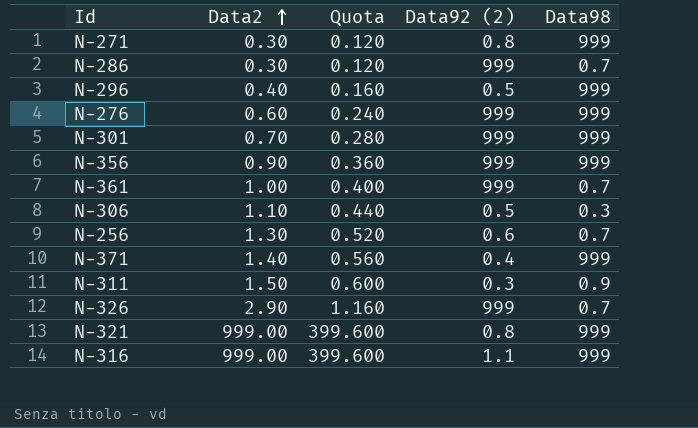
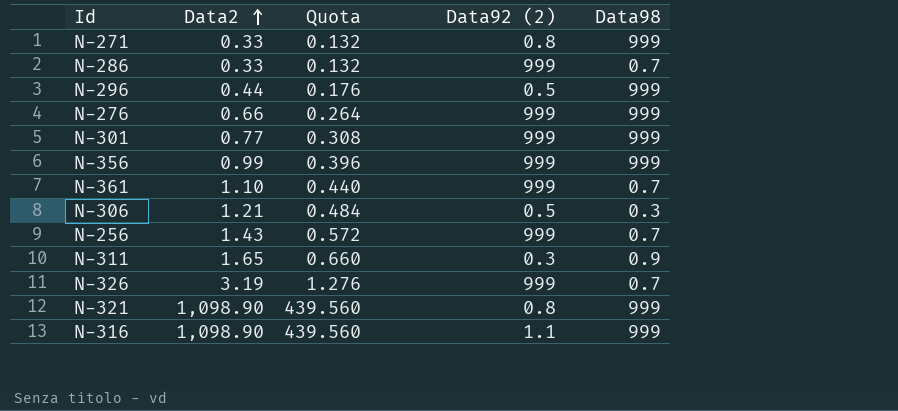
row N-371: 1.40 | 0.560 | 0.4 | 999 -> none
N-271 | Data2: 0.30 -> 0.33
N-271 | Quota: 0.120 -> 0.132
N-286 | Data2: 0.30 -> 0.33
N-286 | Quota: 0.120 -> 0.132
N-296 | Data2: 0.40 -> 0.44
N-296 | Quota: 0.160 -> 0.176
N-276 | Data2: 0.60 -> 0.66
N-276 | Quota: 0.240 -> 0.264
N-301 | Data2: 0.70 -> 0.77
N-301 | Quota: 0.280 -> 0.308
N-356 | Data2: 0.90 -> 0.99
N-356 | Quota: 0.360 -> 0.396
N-361 | Data2: 1.00 -> 1.10
N-361 | Quota: 0.400 -> 0.440
N-306 | Data2: 1.10 -> 1.21
N-306 | Quota: 0.440 -> 0.484
N-256 | Data2: 1.30 -> 1.43
N-256 | Quota: 0.520 -> 0.572
N-256 | Data92 (2): 0.6 -> 999
N-311 | Data2: 1.50 -> 1.65
N-311 | Quota: 0.600 -> 0.660
N-326 | Data2: 2.90 -> 3.19
N-326 | Quota: 1.160 -> 1.276
N-321 | Data2: 999.00 -> 1,098.90
N-321 | Quota: 399.600 -> 439.560
N-316 | Data2: 999.00 -> 1,098.90
N-316 | Quota: 399.600 -> 439.560

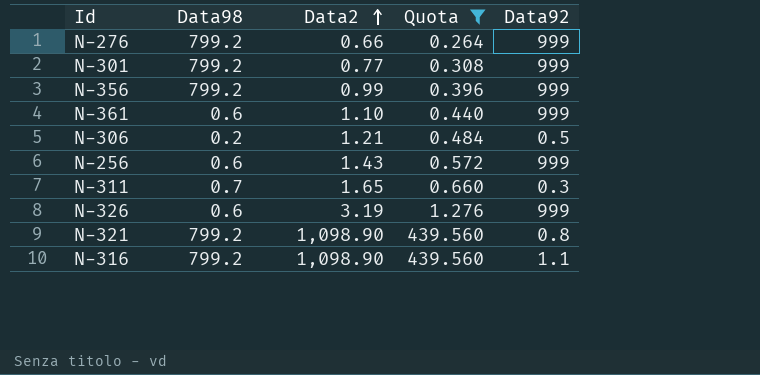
filter: none -> Quota >= 0.264
column Data98 | position: 5 -> 2
column name: Data92 (2) -> Data92
N-276 | Data98: 999 -> 799.2
N-301 | Data98: 999 -> 799.2
N-356 | Data98: 999 -> 799.2
N-361 | Data98: 0.7 -> 0.6
N-306 | Data98: 0.3 -> 0.2
N-256 | Data98: 0.7 -> 0.6
N-311 | Data98: 0.9 -> 0.7
N-326 | Data98: 0.7 -> 0.6
N-321 | Data98: 999 -> 799.2
N-316 | Data98: 999 -> 799.2

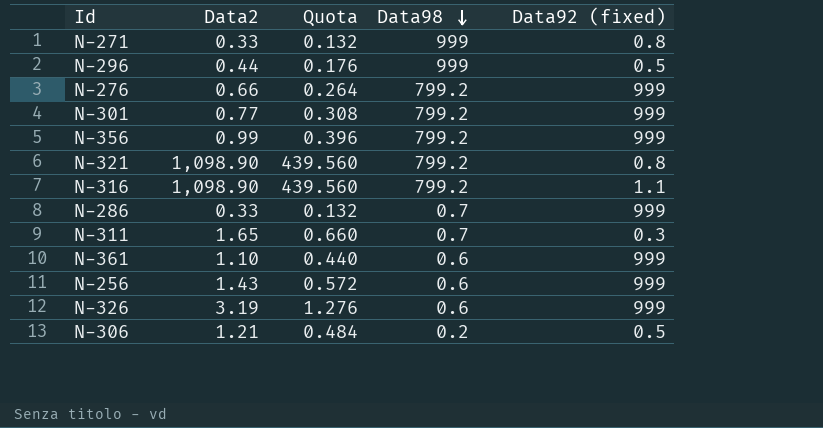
filter: Quota >= 0.264 -> none
row order: Data2 ascending -> Data98 descending
column Data98 | position: 2 -> 4
column name: Data92 -> Data92 (fixed)

